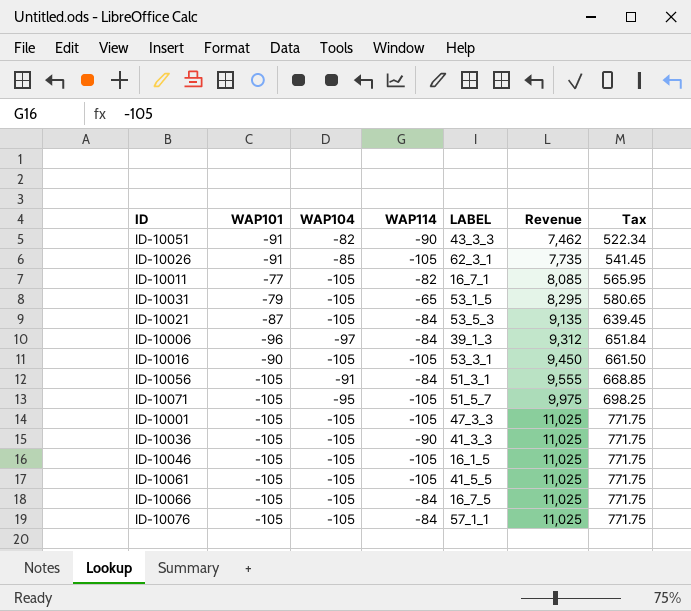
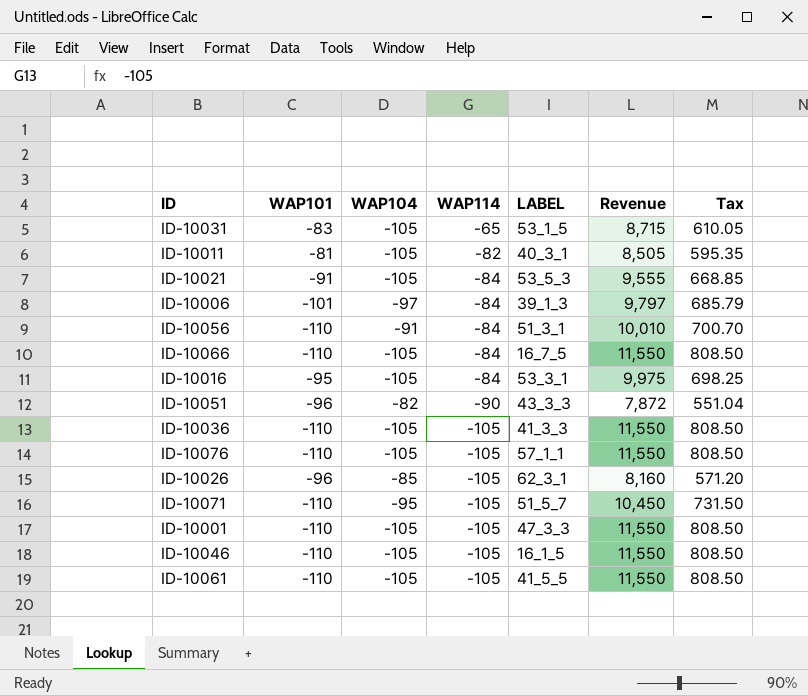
row order: Revenue ascending -> WAP114 descending
ID-10031 | WAP101: -79 -> -83
ID-10031 | Revenue: 8,295 -> 8,715
ID-10031 | Tax: 580.65 -> 610.05
ID-10011 | WAP101: -77 -> -81
ID-10011 | LABEL: 16_7_1 -> 40_3_1
ID-10011 | Revenue: 8,085 -> 8,505
ID-10011 | Tax: 565.95 -> 595.35
ID-10021 | WAP101: -87 -> -91
ID-10021 | Revenue: 9,135 -> 9,555
ID-10021 | Tax: 639.45 -> 668.85
ID-10006 | WAP101: -96 -> -101
ID-10006 | Revenue: 9,312 -> 9,797
ID-10006 | Tax: 651.84 -> 685.79
ID-10056 | WAP101: -105 -> -110
ID-10056 | Revenue: 9,555 -> 10,010
ID-10056 | Tax: 668.85 -> 700.70
ID-10066 | WAP101: -105 -> -110
ID-10066 | Revenue: 11,025 -> 11,550
ID-10066 | Tax: 771.75 -> 808.50
ID-10016 | WAP101: -90 -> -95
ID-10016 | WAP114: -105 -> -84
ID-10016 | Revenue: 9,450 -> 9,975
ID-10016 | Tax: 661.50 -> 698.25
ID-10051 | WAP101: -91 -> -96
ID-10051 | Revenue: 7,462 -> 7,872
ID-10051 | Tax: 522.34 -> 551.04
ID-10036 | WAP101: -105 -> -110
ID-10036 | WAP114: -90 -> -105
ID-10036 | Revenue: 11,025 -> 11,550
ID-10036 | Tax: 771.75 -> 808.50
ID-10076 | WAP101: -105 -> -110
ID-10076 | WAP114: -84 -> -105
ID-10076 | Revenue: 11,025 -> 11,550
ID-10076 | Tax: 771.75 -> 808.50
ID-10026 | WAP101: -91 -> -96
ID-10026 | Revenue: 7,735 -> 8,160
ID-10026 | Tax: 541.45 -> 571.20
ID-10071 | WAP101: -105 -> -110
ID-10071 | Revenue: 9,975 -> 10,450
ID-10071 | Tax: 698.25 -> 731.50
ID-10001 | WAP101: -105 -> -110
ID-10001 | Revenue: 11,025 -> 11,550
ID-10001 | Tax: 771.75 -> 808.50
ID-10046 | WAP101: -105 -> -110
ID-10046 | Revenue: 11,025 -> 11,550
ID-10046 | Tax: 771.75 -> 808.50
ID-10061 | WAP101: -105 -> -110
ID-10061 | Revenue: 11,025 -> 11,550
ID-10061 | Tax: 771.75 -> 808.50

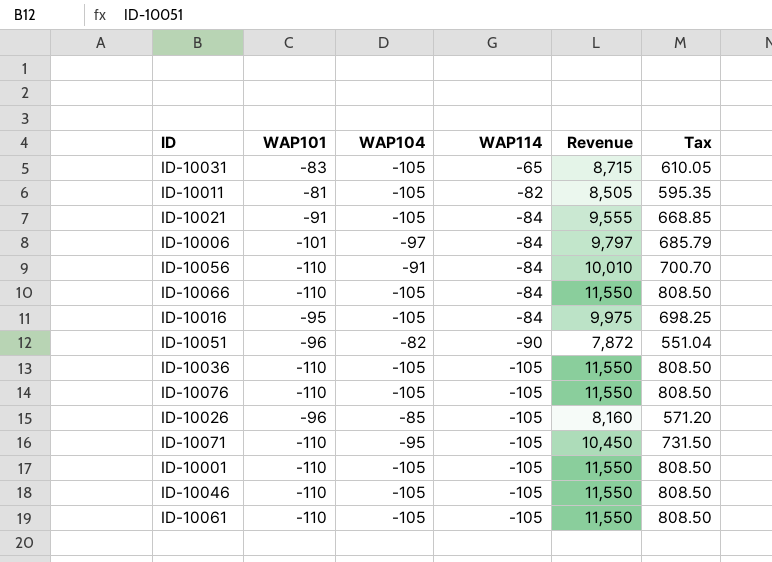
column LABEL | position: 5 -> none

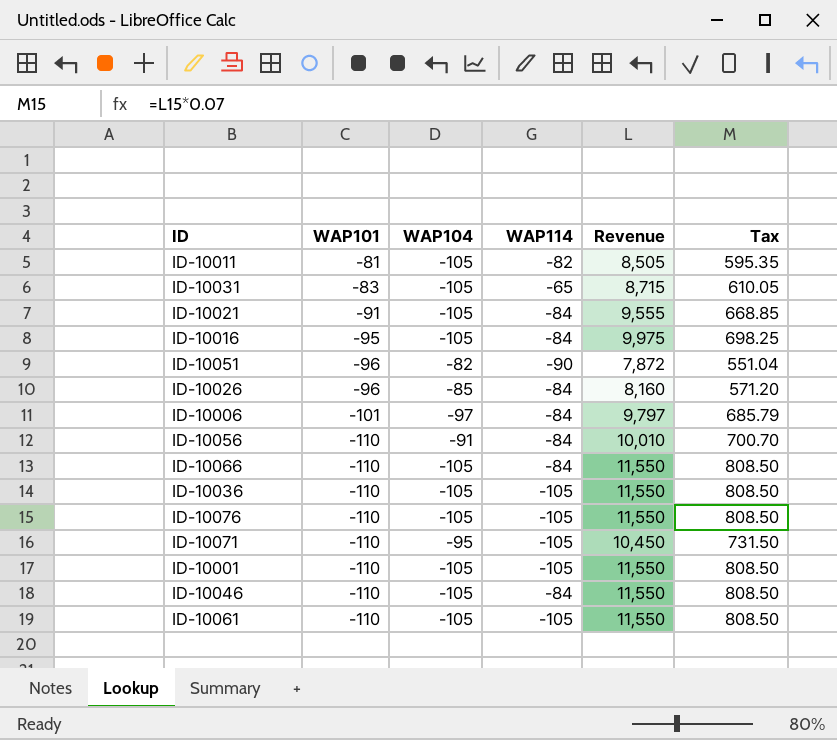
row order: WAP114 descending -> WAP101 descending
ID-10026 | WAP114: -105 -> -84
ID-10046 | WAP114: -105 -> -84

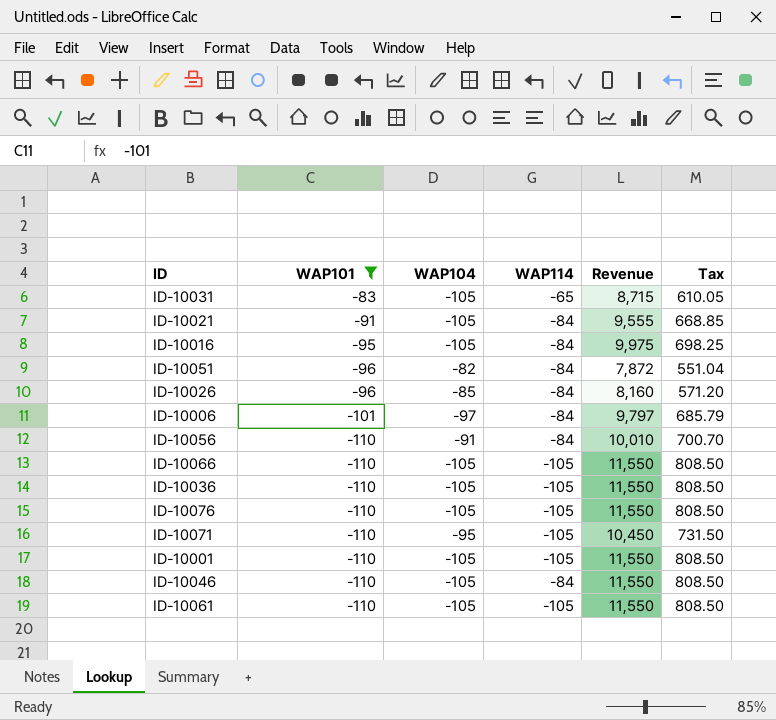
filter: none -> WAP101 != -81
ID-10051 | WAP114: -90 -> -84
ID-10066 | WAP114: -84 -> -105

